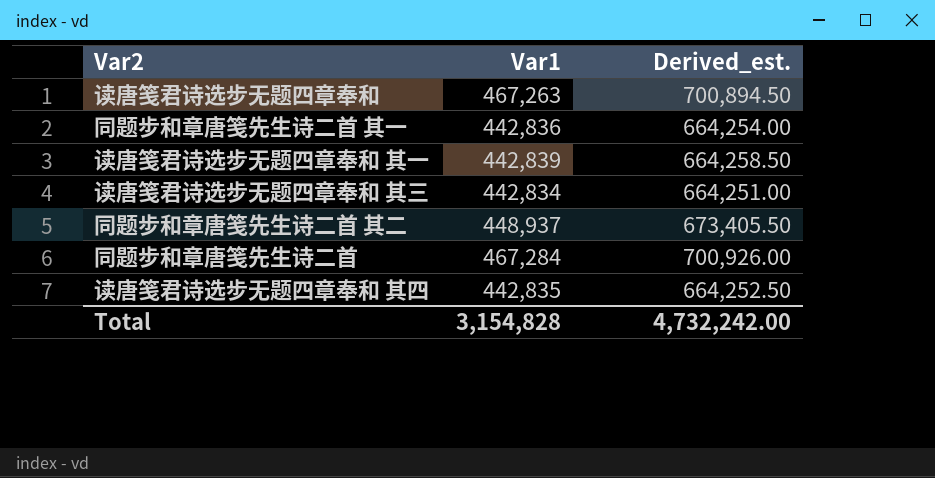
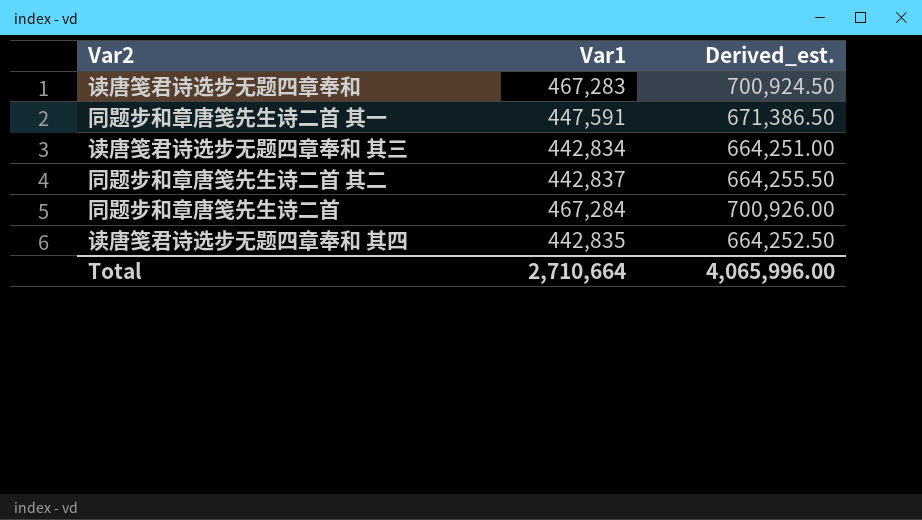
row 读唐笺君诗选步无题四章奉和 其一: 442,839 | 664,258.50 -> none
读唐笺君诗选步无题四章奉和 | Var1: 467,263 -> 467,283
读唐笺君诗选步无题四章奉和 | Derived_est.: 700,894.50 -> 700,924.50
同题步和章唐笺先生诗二首 其一 | Var1: 442,836 -> 447,591
同题步和章唐笺先生诗二首 其一 | Derived_est.: 664,254.00 -> 671,386.50
同题步和章唐笺先生诗二首 其二 | Var1: 448,937 -> 442,837
同题步和章唐笺先生诗二首 其二 | Derived_est.: 673,405.50 -> 664,255.50
Total | Var1: 3,154,828 -> 2,710,664
Total | Derived_est.: 4,732,242.00 -> 4,065,996.00

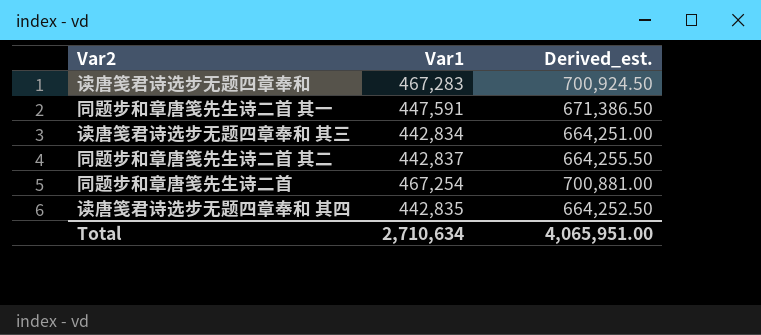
同题步和章唐笺先生诗二首 | Var1: 467,284 -> 467,254
同题步和章唐笺先生诗二首 | Derived_est.: 700,926.00 -> 700,881.00
Total | Var1: 2,710,664 -> 2,710,634
Total | Derived_est.: 4,065,996.00 -> 4,065,951.00

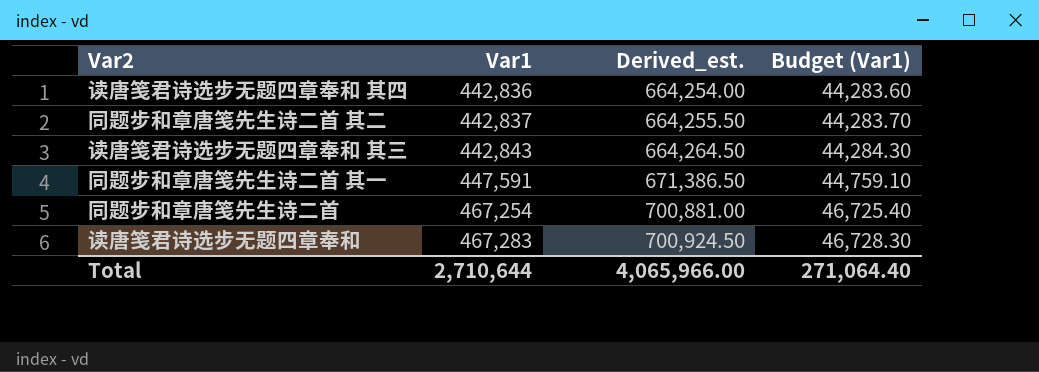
row order: none -> Var1 ascending
column Budget (Var1) | formula: none -> [Var1] * 0.1
读唐笺君诗选步无题四章奉和 其四 | Var1: 442,835 -> 442,836
读唐笺君诗选步无题四章奉和 其四 | Derived_est.: 664,252.50 -> 664,254.00
读唐笺君诗选步无题四章奉和 其三 | Var1: 442,834 -> 442,843
读唐笺君诗选步无题四章奉和 其三 | Derived_est.: 664,251.00 -> 664,264.50
Total | Var1: 2,710,634 -> 2,710,644
Total | Derived_est.: 4,065,951.00 -> 4,065,966.00

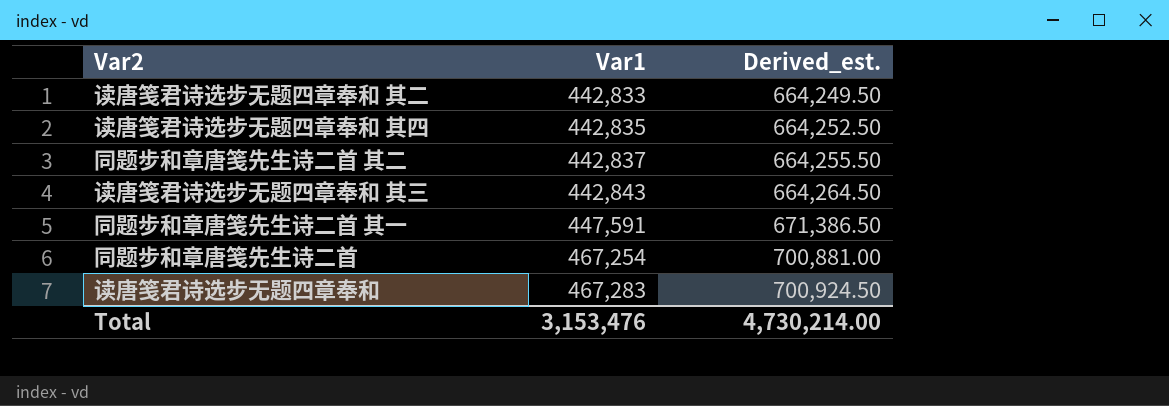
column Budget (Var1) | formula: [Var1] * 0.1 -> none
row 读唐笺君诗选步无题四章奉和 其二: none -> 442,833 | 664,249.50
读唐笺君诗选步无题四章奉和 其四 | Var1: 442,836 -> 442,835
读唐笺君诗选步无题四章奉和 其四 | Derived_est.: 664,254.00 -> 664,252.50
Total | Var1: 2,710,644 -> 3,153,476
Total | Derived_est.: 4,065,966.00 -> 4,730,214.00

